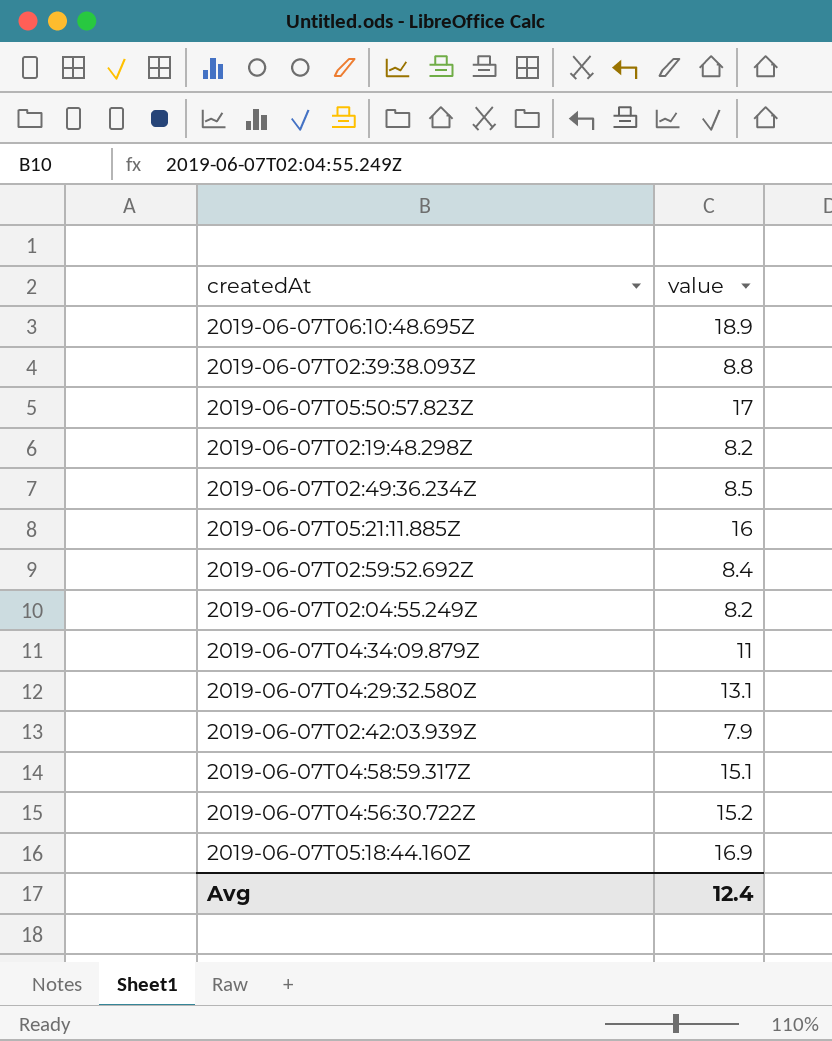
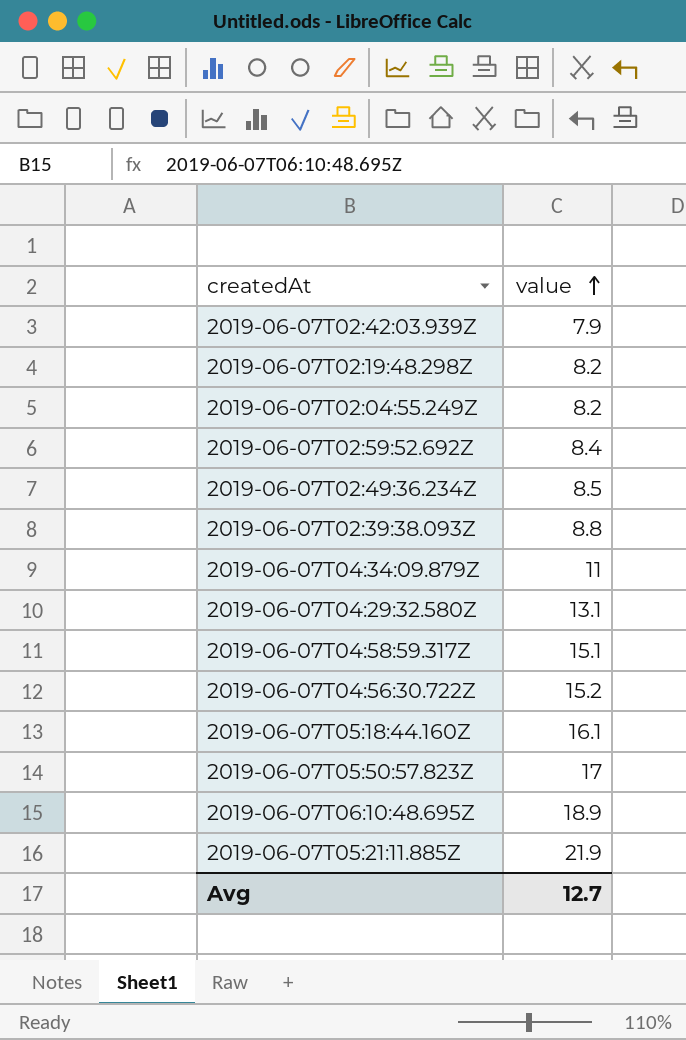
row order: none -> value ascending
2019-06-07T05:18:44.160Z | value: 16.9 -> 16.1
2019-06-07T05:21:11.885Z | value: 16 -> 21.9
Avg | value: 12.4 -> 12.7

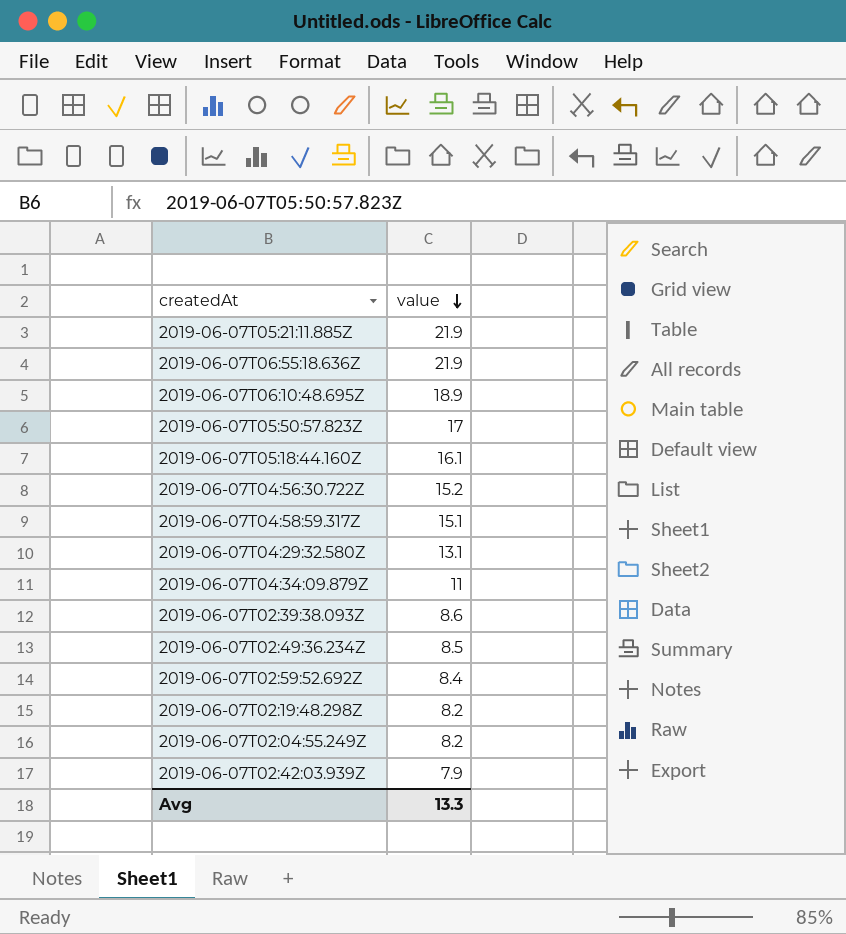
row order: value ascending -> value descending
row 2019-06-07T06:55:18.636Z: none -> 21.9
2019-06-07T02:39:38.093Z | value: 8.8 -> 8.6
Avg | value: 12.7 -> 13.3

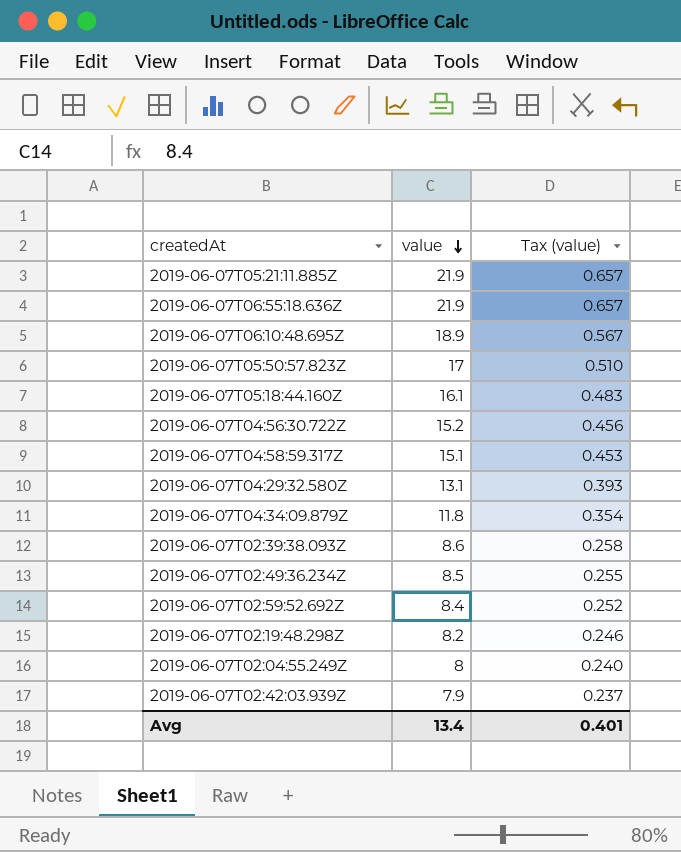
column Tax (value) | formula: none -> [value] * 0.03
2019-06-07T04:34:09.879Z | value: 11 -> 11.8
2019-06-07T02:04:55.249Z | value: 8.2 -> 8
Avg | value: 13.3 -> 13.4

